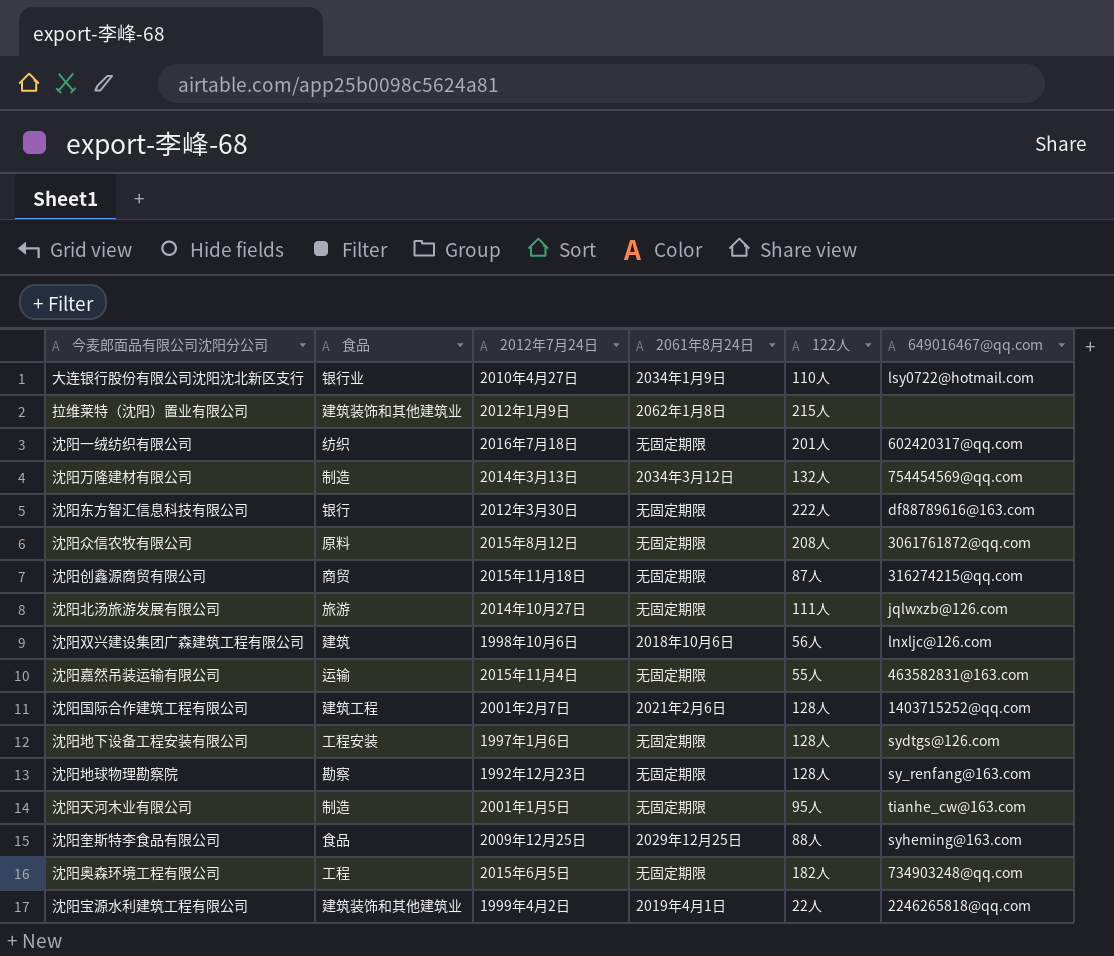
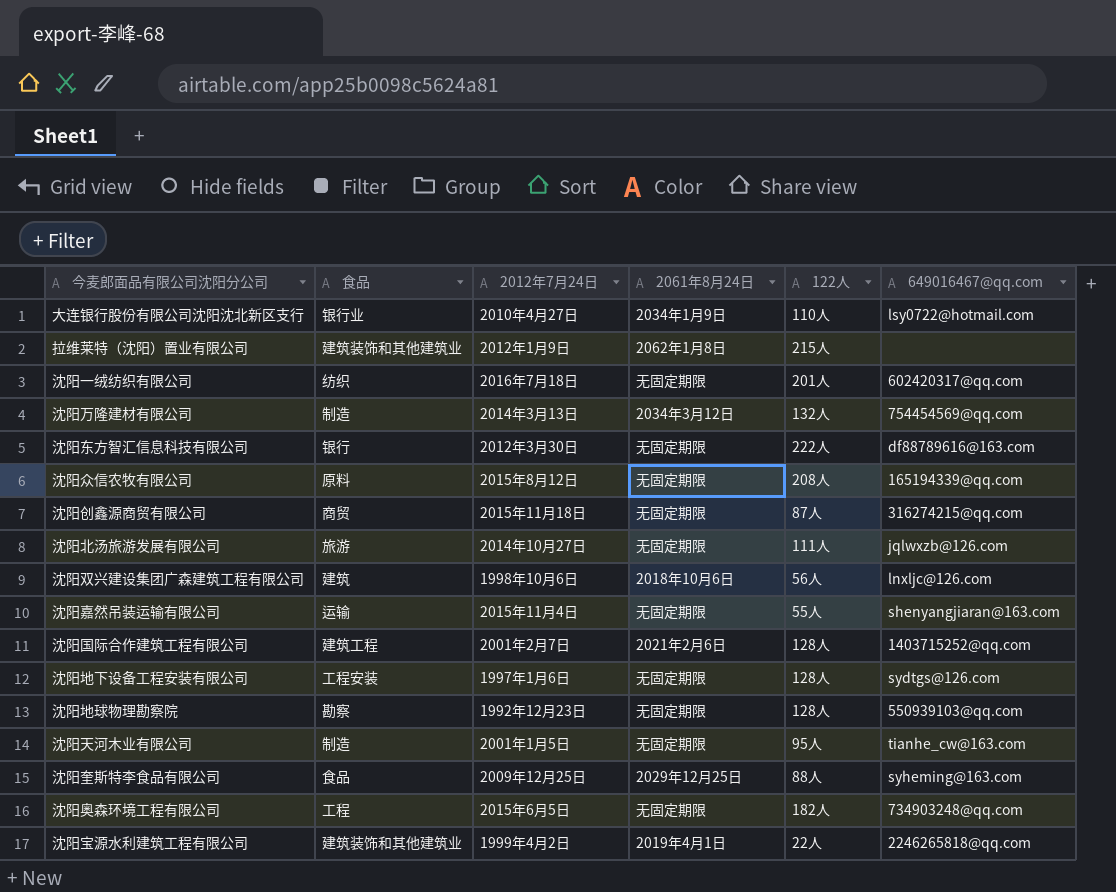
沈阳众信农牧有限公司 | 649016467@qq.com: 3061761872@qq.com -> 165194339@qq.com
沈阳嘉然吊装运输有限公司 | 649016467@qq.com: 463582831@163.com -> shenyangjiaran@163.com
沈阳地球物理勘察院 | 649016467@qq.com: sy_renfang@163.com -> 550939103@qq.com

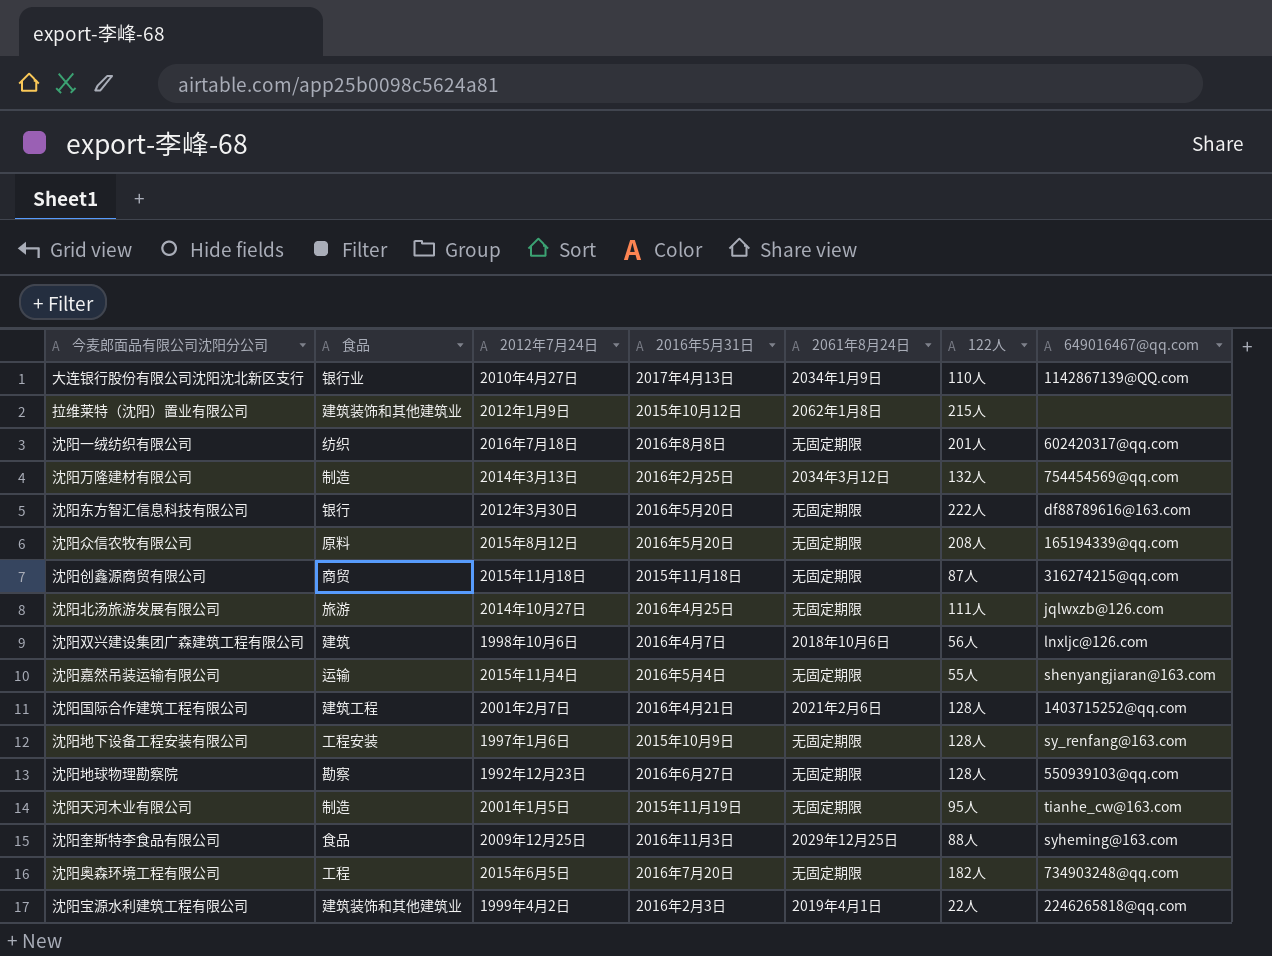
column 2016年5月31日 | position: none -> 4
大连银行股份有限公司沈阳沈北新区支行 | 649016467@qq.com: lsy0722@hotmail.com -> 1142867139@QQ.com
沈阳地下设备工程安装有限公司 | 649016467@qq.com: sydtgs@126.com -> sy_renfang@163.com

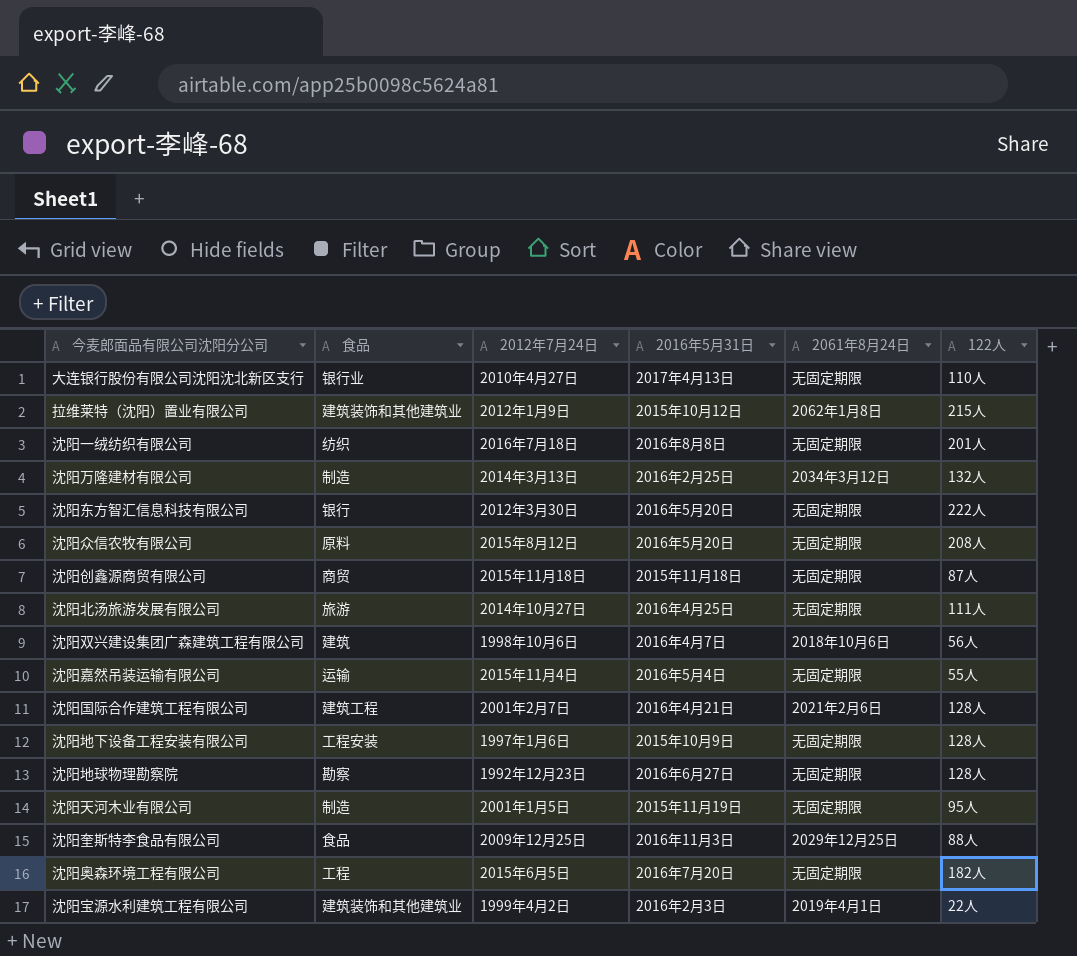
column 649016467@qq.com | position: 7 -> none
大连银行股份有限公司沈阳沈北新区支行 | 2061年8月24日: 2034年1月9日 -> 无固定期限

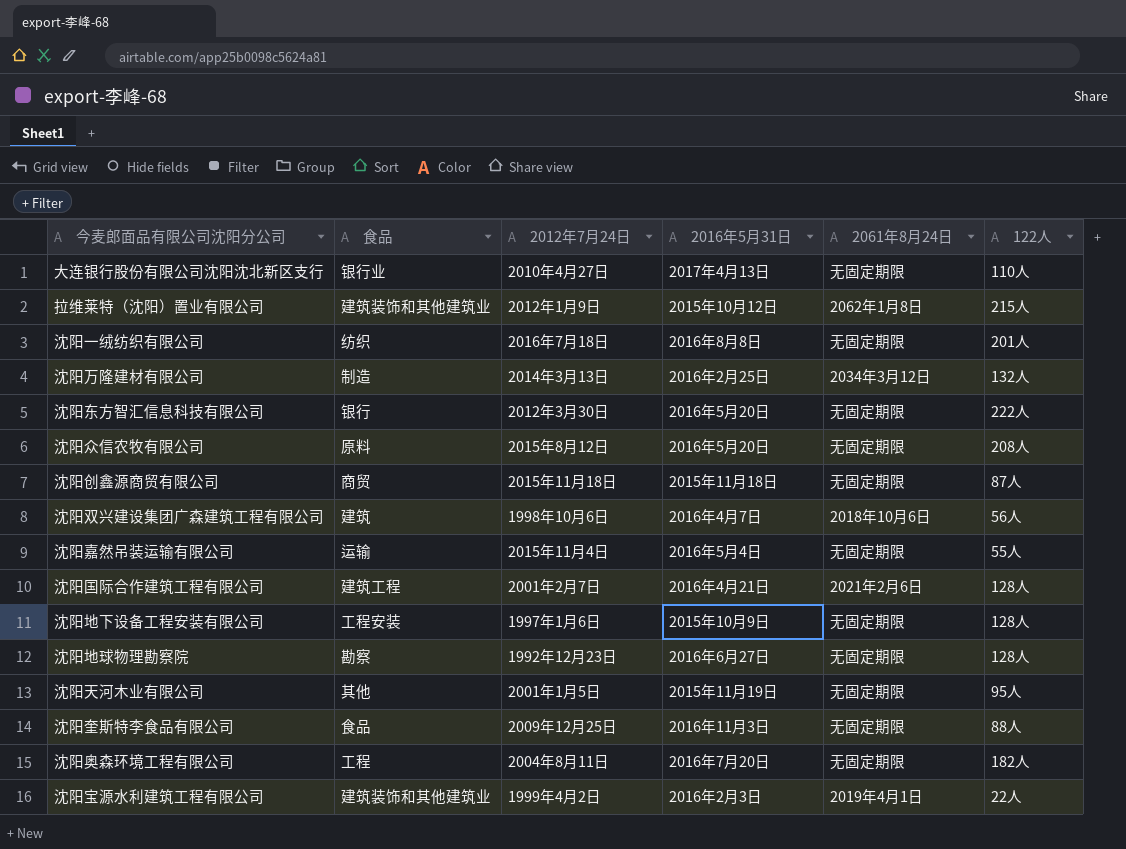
row 沈阳北汤旅游发展有限公司: 旅游 | 2014年10月27日 | 2016年4月25日 | 无固定期限 | 111人 -> none
沈阳天河木业有限公司 | 食品: 制造 -> 其他
沈阳奎斯特李食品有限公司 | 2061年8月24日: 2029年12月25日 -> 无固定期限
沈阳奥森环境工程有限公司 | 2012年7月24日: 2015年6月5日 -> 2004年8月11日

